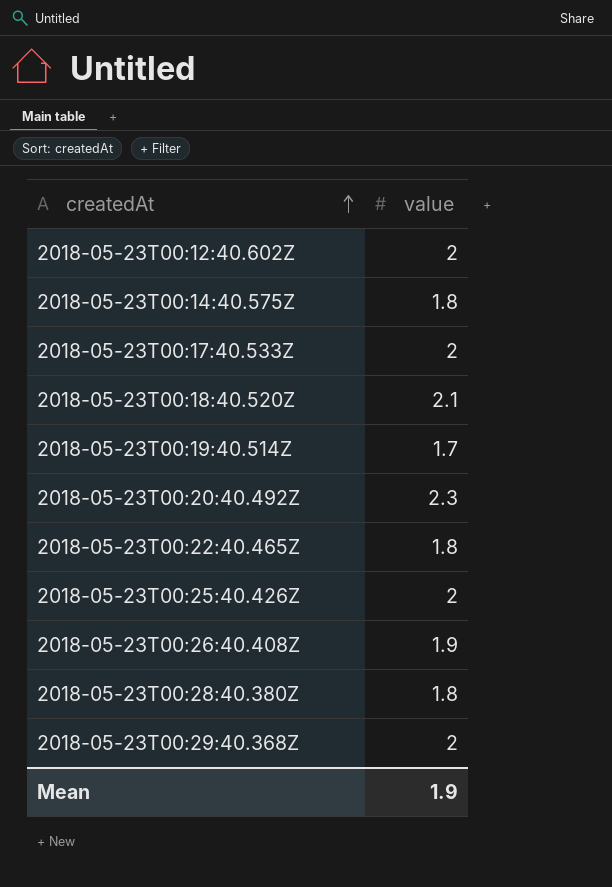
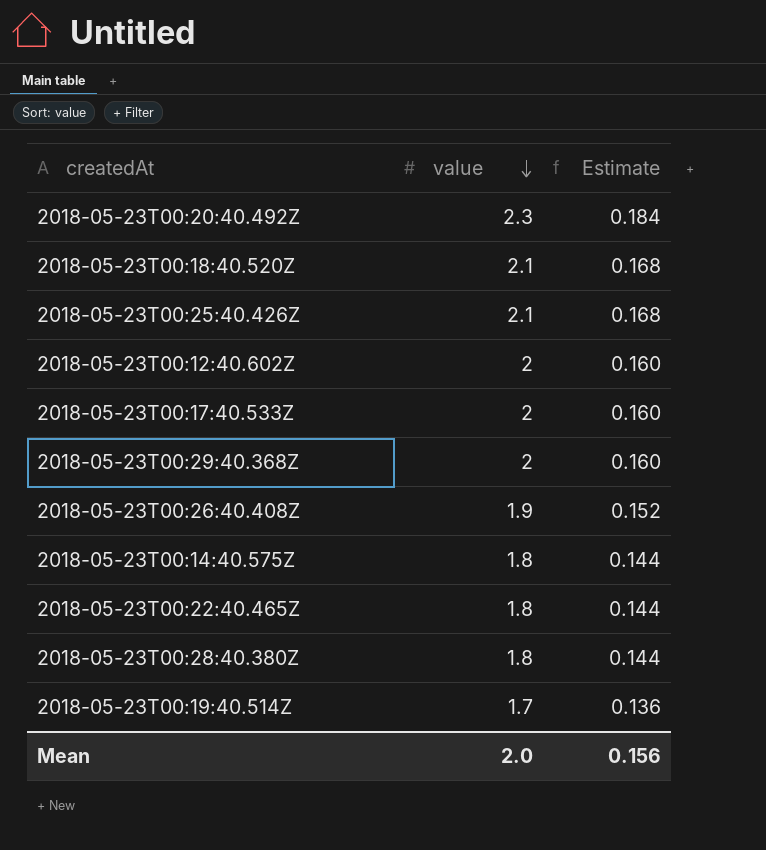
row order: createdAt ascending -> value descending
column Estimate | formula: none -> [value] * 0.08
2018-05-23T00:25:40.426Z | value: 2 -> 2.1
Mean | value: 1.9 -> 2.0

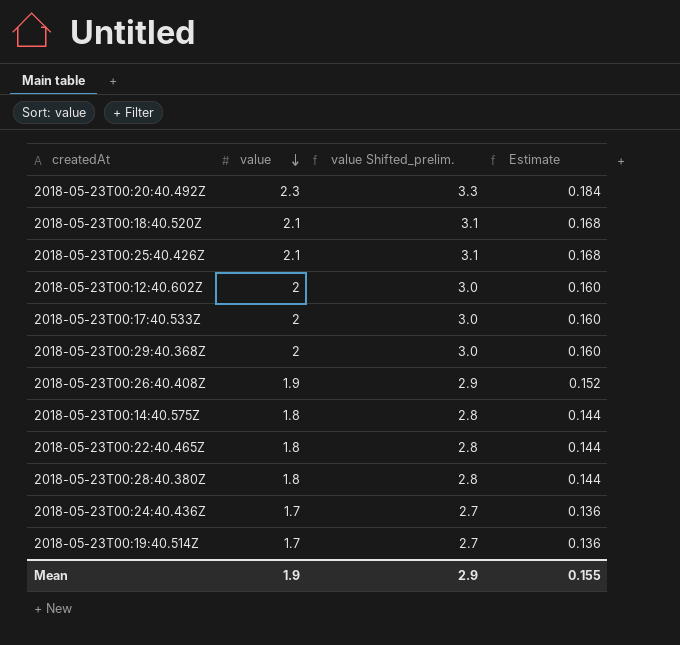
column value Shifted_prelim. | formula: none -> [value] + 1
row 2018-05-23T00:24:40.436Z: none -> 1.7 | 2.7 | 0.136
Mean | value: 2.0 -> 1.9
Mean | Estimate: 0.156 -> 0.155

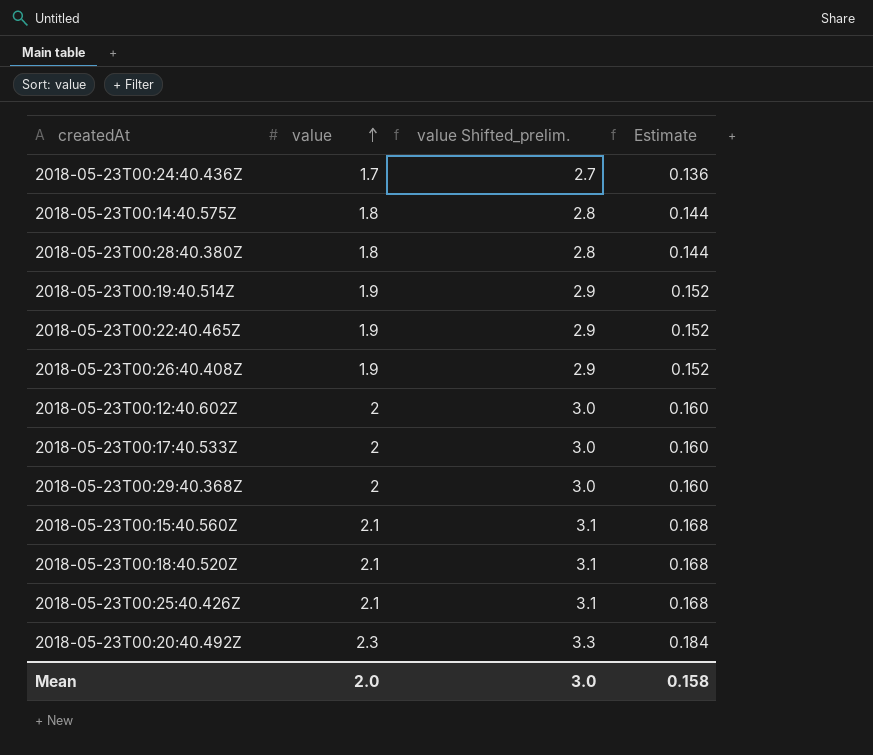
row order: value descending -> value ascending
2018-05-23T00:19:40.514Z | value: 1.7 -> 1.9
2018-05-23T00:19:40.514Z | value Shifted_prelim.: 2.7 -> 2.9
2018-05-23T00:19:40.514Z | Estimate: 0.136 -> 0.152
2018-05-23T00:22:40.465Z | value: 1.8 -> 1.9
2018-05-23T00:22:40.465Z | value Shifted_prelim.: 2.8 -> 2.9
2018-05-23T00:22:40.465Z | Estimate: 0.144 -> 0.152
row 2018-05-23T00:15:40.560Z: none -> 2.1 | 3.1 | 0.168
Mean | value: 1.9 -> 2.0
Mean | value Shifted_prelim.: 2.9 -> 3.0
Mean | Estimate: 0.155 -> 0.158

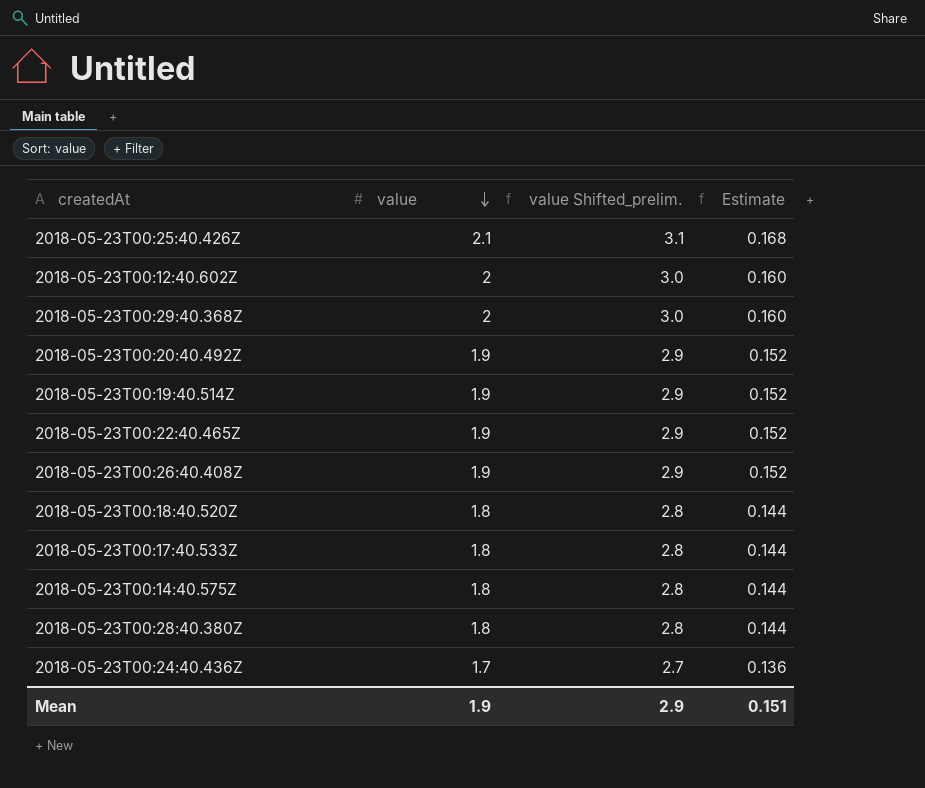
row order: value ascending -> value descending
row 2018-05-23T00:15:40.560Z: 2.1 | 3.1 | 0.168 -> none
2018-05-23T00:20:40.492Z | value: 2.3 -> 1.9
2018-05-23T00:20:40.492Z | value Shifted_prelim.: 3.3 -> 2.9
2018-05-23T00:20:40.492Z | Estimate: 0.184 -> 0.152
2018-05-23T00:18:40.520Z | value: 2.1 -> 1.8
2018-05-23T00:18:40.520Z | value Shifted_prelim.: 3.1 -> 2.8
2018-05-23T00:18:40.520Z | Estimate: 0.168 -> 0.144
2018-05-23T00:17:40.533Z | value: 2 -> 1.8
2018-05-23T00:17:40.533Z | value Shifted_prelim.: 3.0 -> 2.8
2018-05-23T00:17:40.533Z | Estimate: 0.160 -> 0.144
Mean | value: 2.0 -> 1.9
Mean | value Shifted_prelim.: 3.0 -> 2.9
Mean | Estimate: 0.158 -> 0.151

